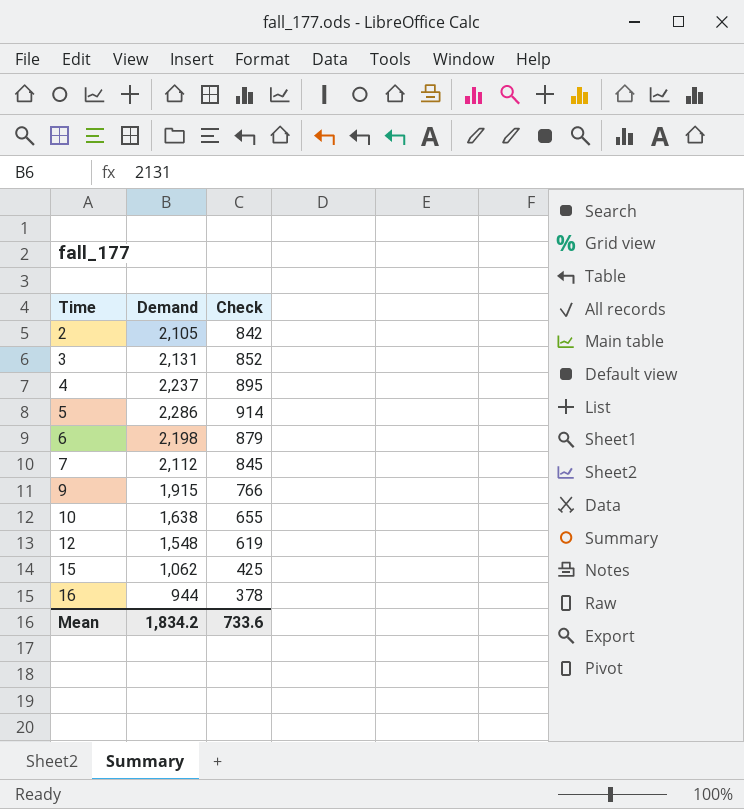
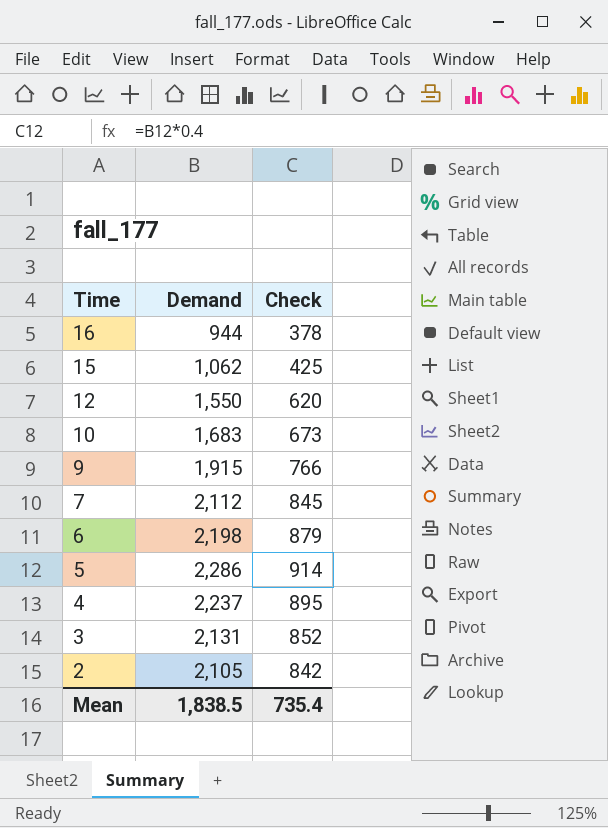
row order: Time ascending -> Time descending
12 | Demand: 1,548 -> 1,550
12 | Check: 619 -> 620
10 | Demand: 1,638 -> 1,683
10 | Check: 655 -> 673
Mean | Demand: 1,834.2 -> 1,838.5
Mean | Check: 733.6 -> 735.4

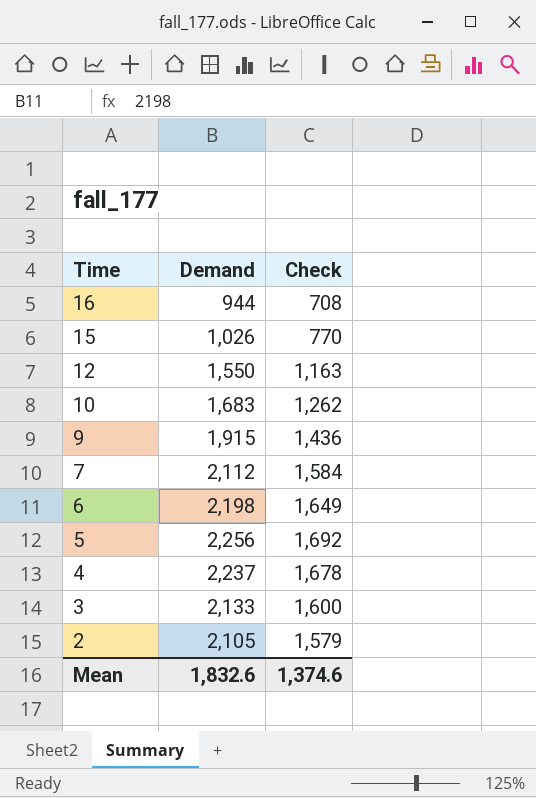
column Check | formula: [Demand] * 0.4 -> [Demand] * 0.75
15 | Demand: 1,062 -> 1,026
5 | Demand: 2,286 -> 2,256
3 | Demand: 2,131 -> 2,133
Mean | Demand: 1,838.5 -> 1,832.6
Mean | Check: 735.4 -> 1,374.6

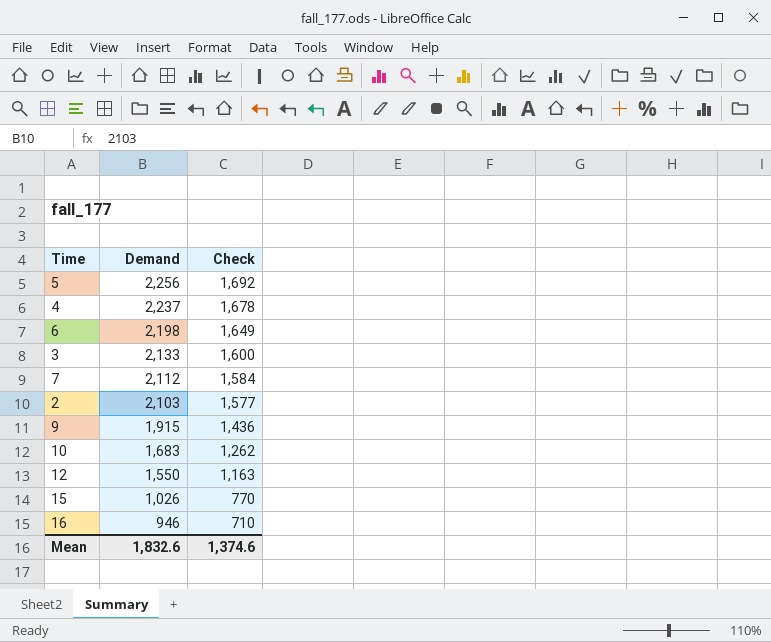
row order: Time descending -> Demand descending
2 | Demand: 2,105 -> 2,103
2 | Check: 1,579 -> 1,577
16 | Demand: 944 -> 946
16 | Check: 708 -> 710

